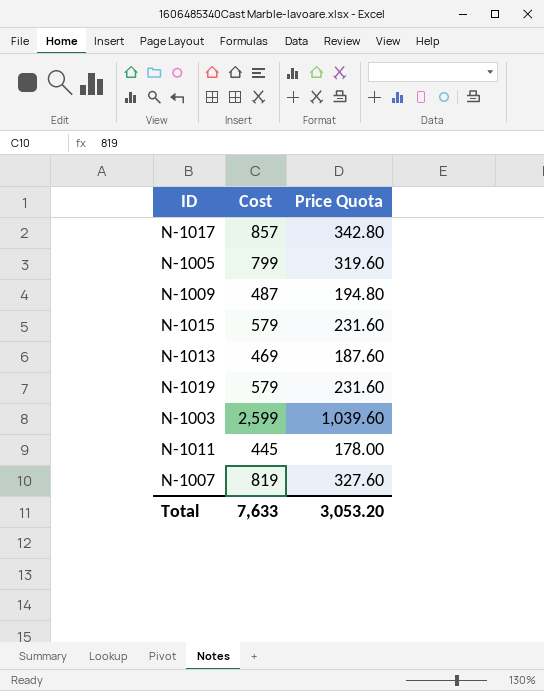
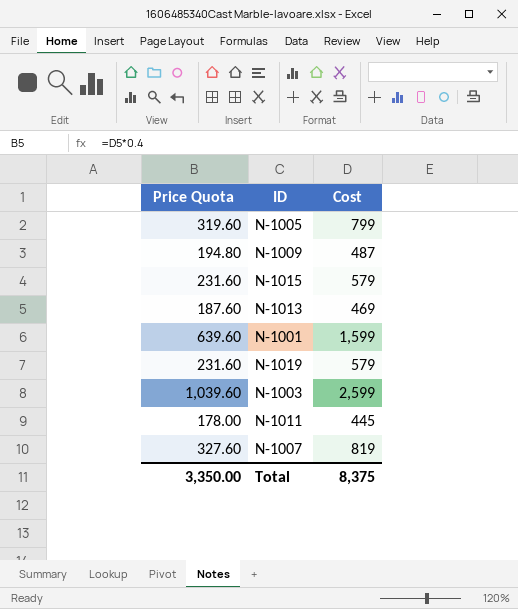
column Price Quota | position: 3 -> 1
row N-1017: 857 | 342.80 -> none
row N-1001: none -> 639.60 | 1,599
Total | Price Quota: 3,053.20 -> 3,350.00
Total | Cost: 7,633 -> 8,375

